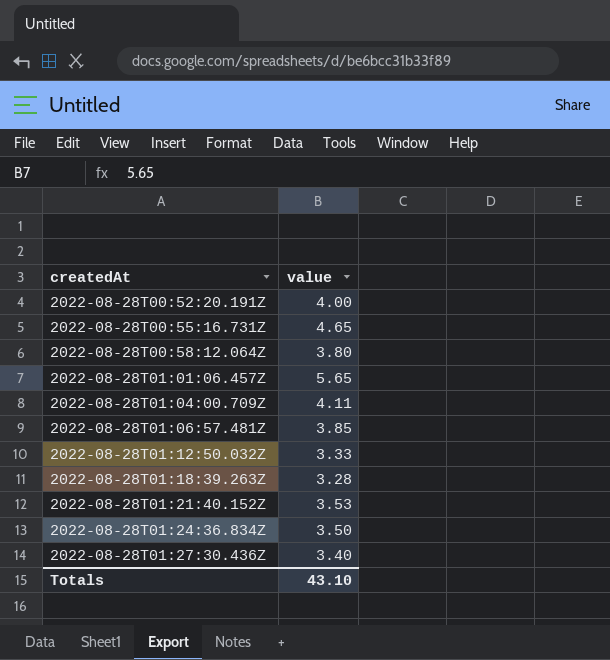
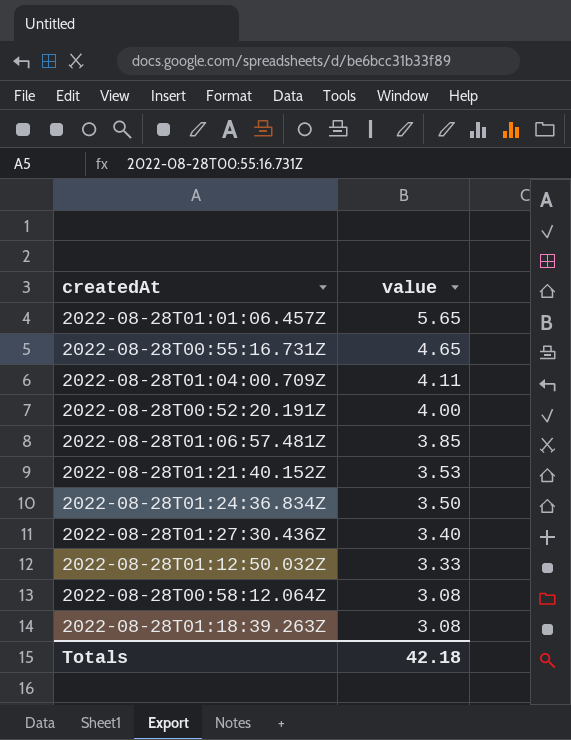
row order: createdAt ascending -> value descending
2022-08-28T00:58:12.064Z | value: 3.80 -> 3.08
2022-08-28T01:18:39.263Z | value: 3.28 -> 3.08
Totals | value: 43.10 -> 42.18

